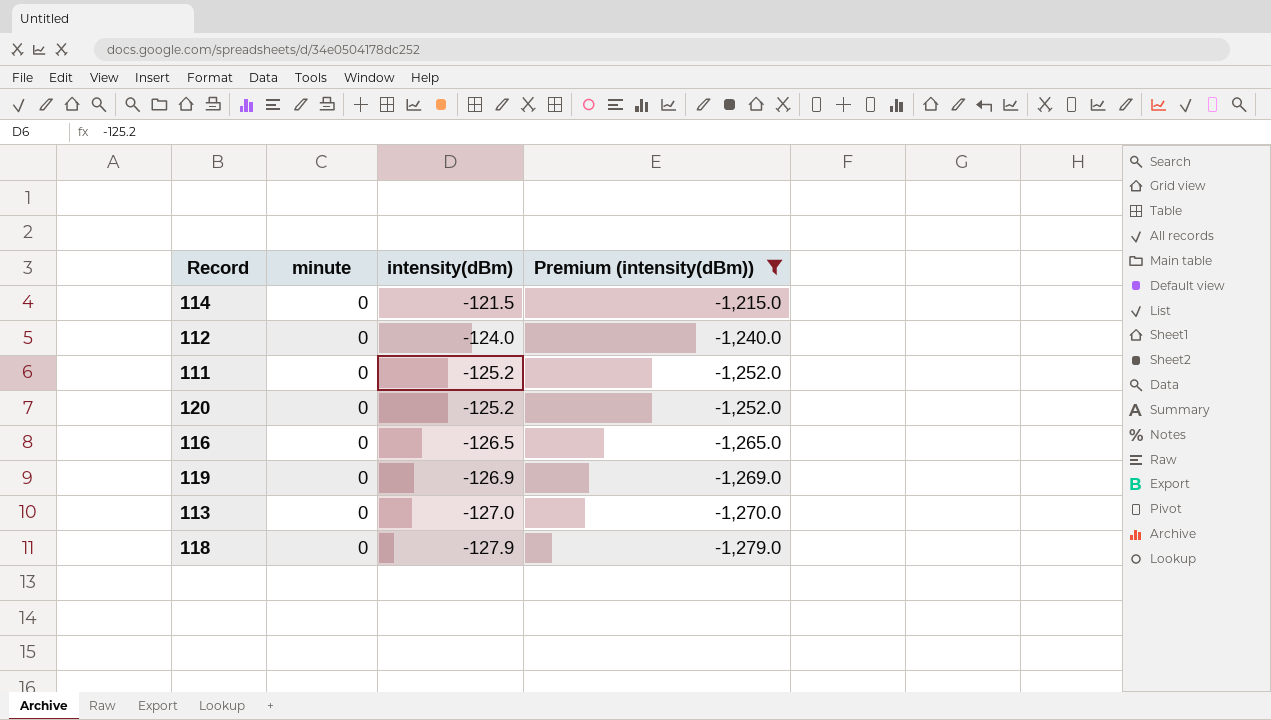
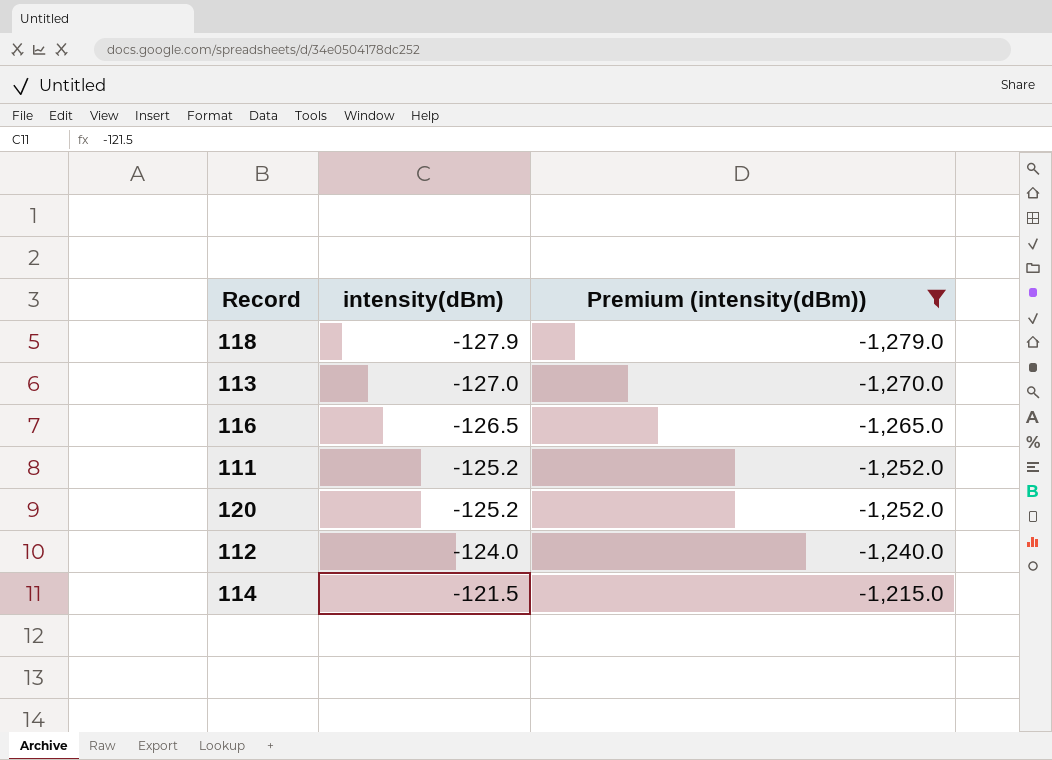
row order: intensity(dBm) descending -> intensity(dBm) ascending
column minute | position: 2 -> none
row 119: 0 | -126.9 | -1,269.0 -> none

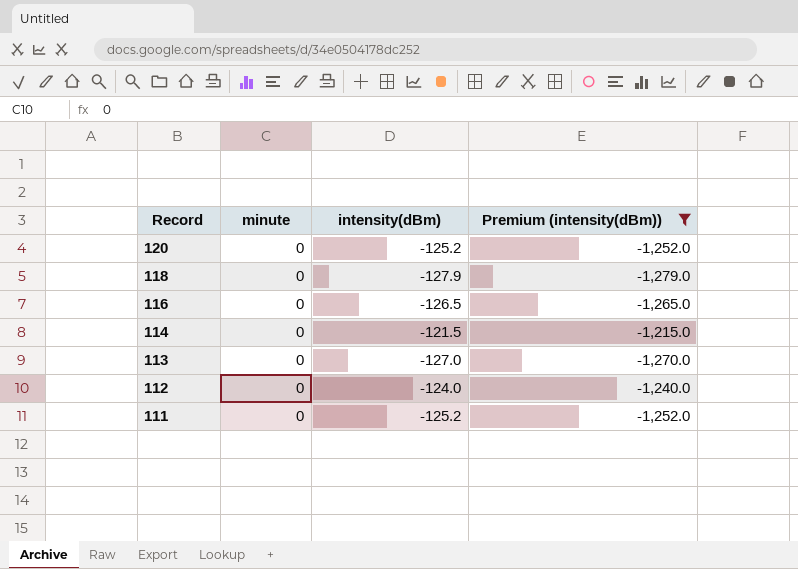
row order: intensity(dBm) ascending -> Record descending
column minute | position: none -> 2

